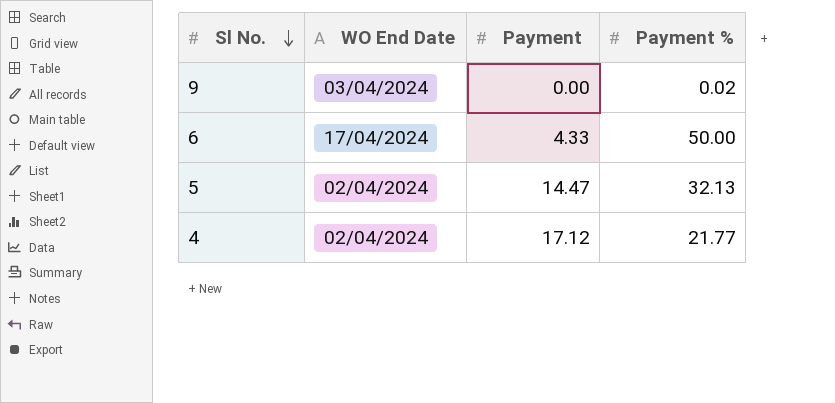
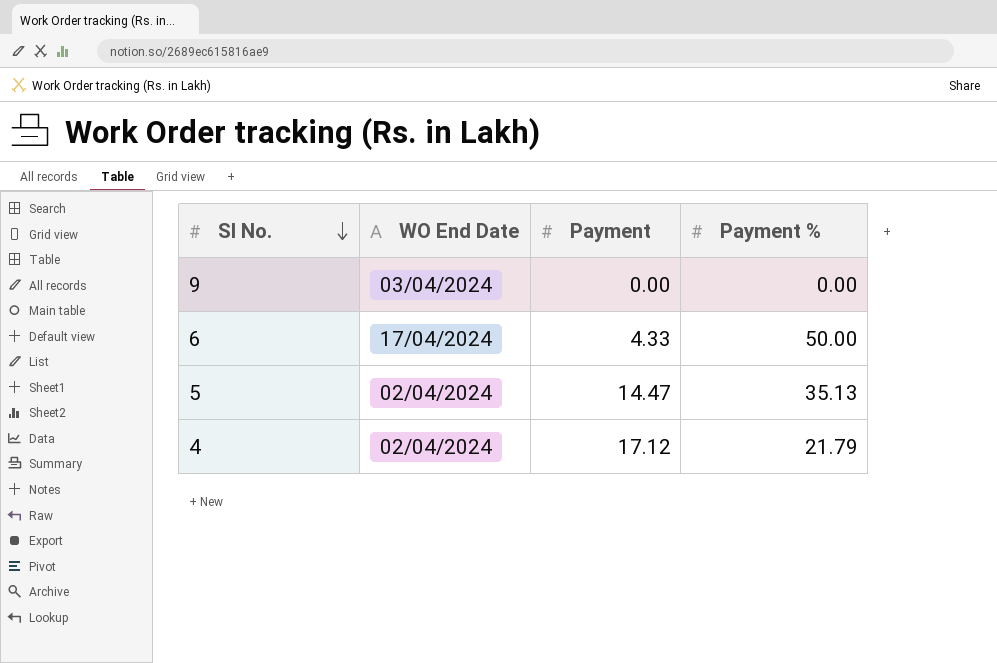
9 | Payment %: 0.02 -> 0.00
5 | Payment %: 32.13 -> 35.13
4 | Payment %: 21.77 -> 21.79

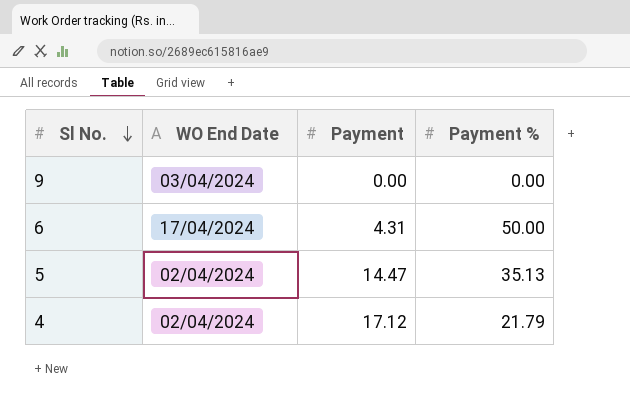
6 | Payment: 4.33 -> 4.31

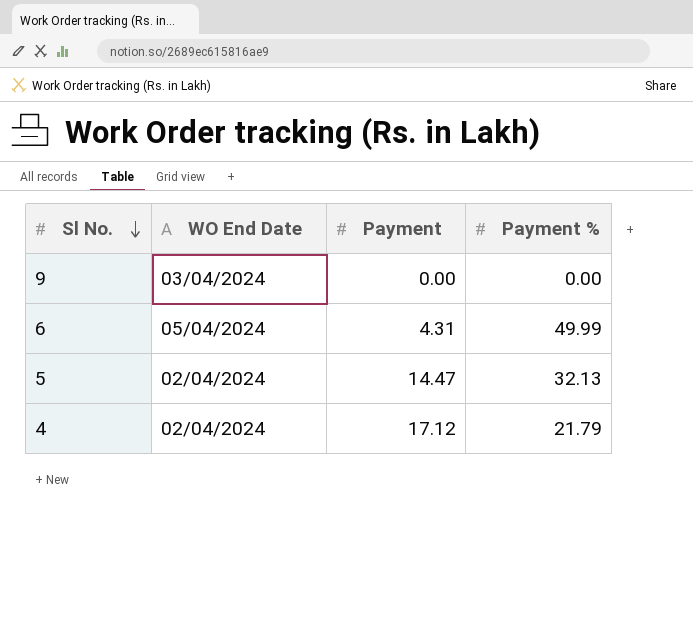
6 | WO End Date: 17/04/2024 -> 05/04/2024
6 | Payment %: 50.00 -> 49.99
5 | Payment %: 35.13 -> 32.13

